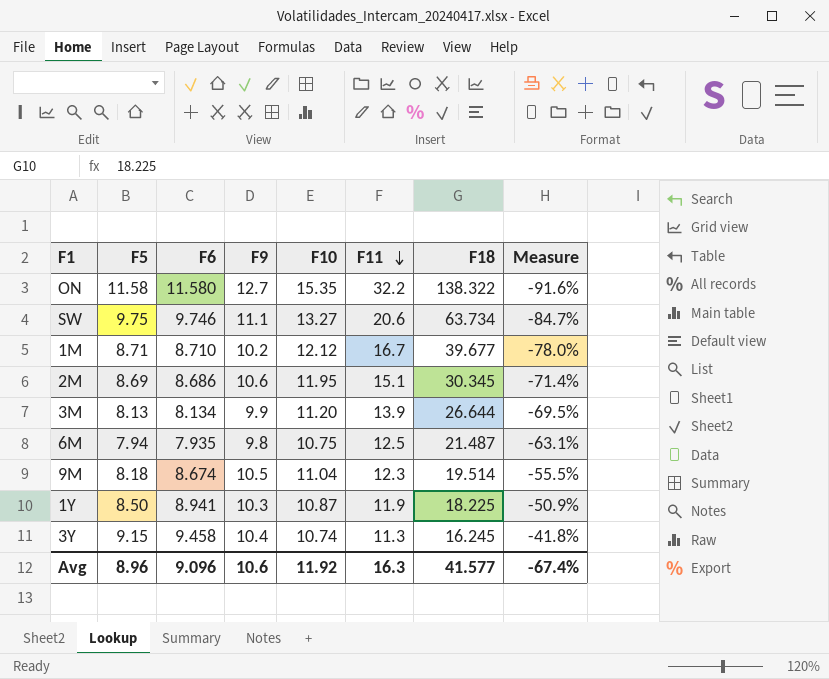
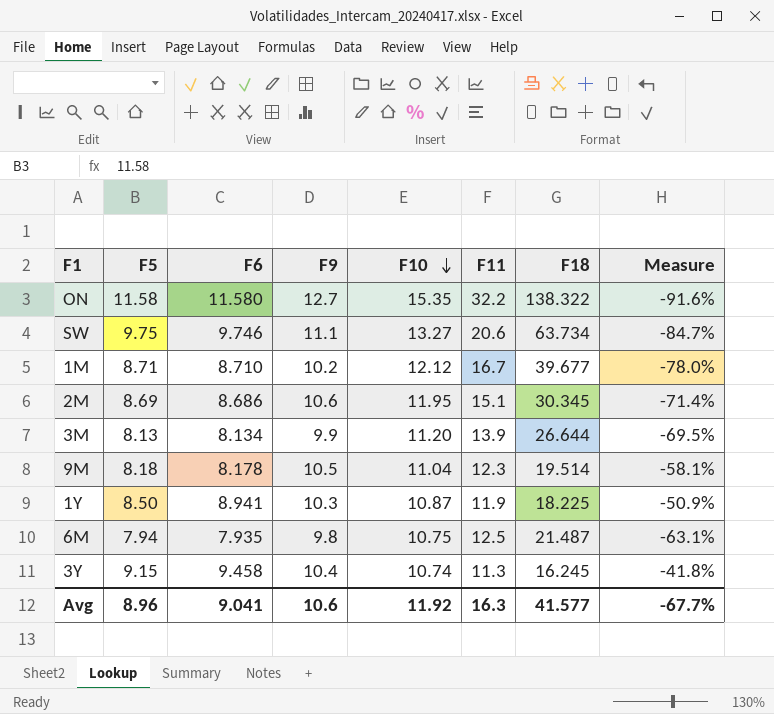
row order: F11 descending -> F10 descending
9M | F6: 8.674 -> 8.178
9M | Measure: -55.5% -> -58.1%
Avg | F6: 9.096 -> 9.041
Avg | Measure: -67.4% -> -67.7%

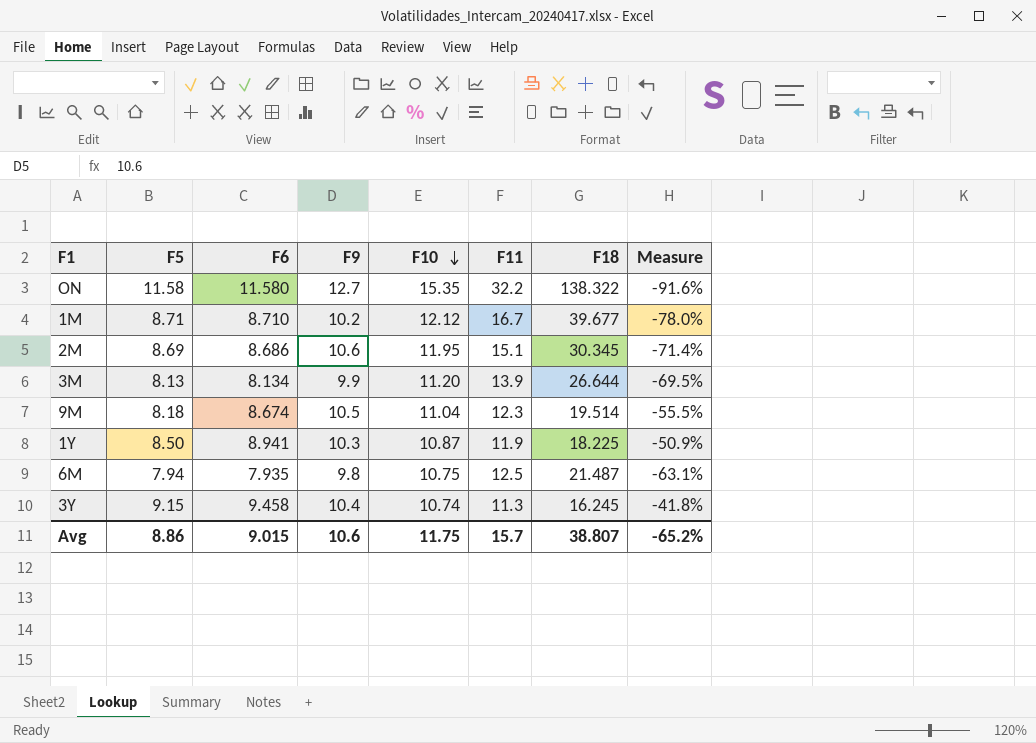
row SW: 9.75 | 9.746 | 11.1 | 13.27 | 20.6 | 63.734 | -84.7% -> none
9M | F6: 8.178 -> 8.674
9M | Measure: -58.1% -> -55.5%
Avg | F5: 8.96 -> 8.86
Avg | F6: 9.041 -> 9.015
Avg | F10: 11.92 -> 11.75
Avg | F11: 16.3 -> 15.7
Avg | F18: 41.577 -> 38.807
Avg | Measure: -67.7% -> -65.2%

